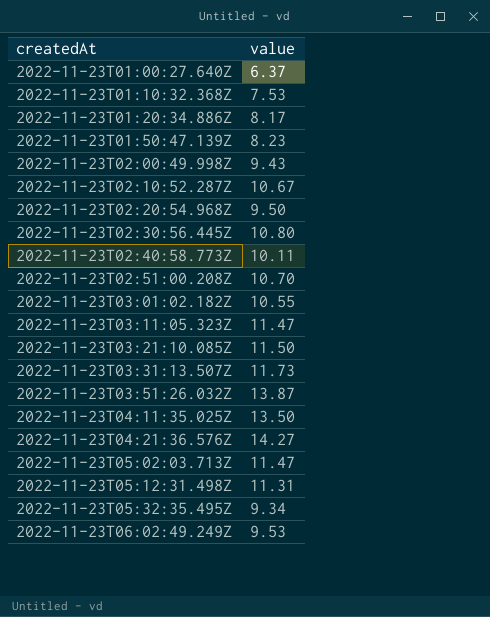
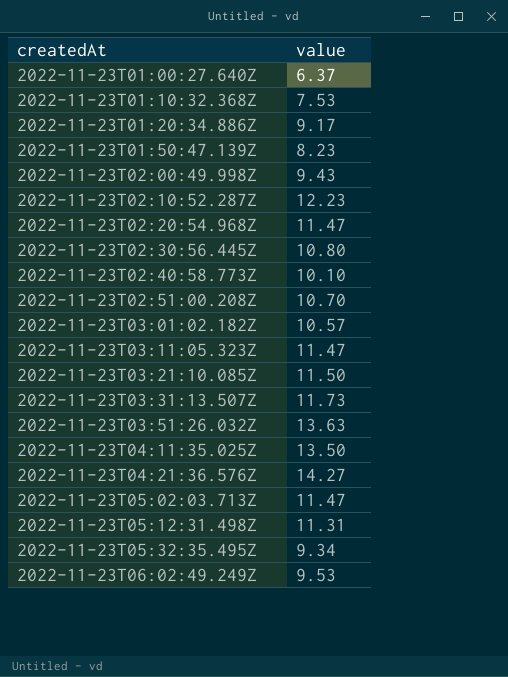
2022-11-23T01:20:34.886Z | value: 8.17 -> 9.17
2022-11-23T02:10:52.287Z | value: 10.67 -> 12.23
2022-11-23T02:20:54.968Z | value: 9.50 -> 11.47
2022-11-23T02:40:58.773Z | value: 10.11 -> 10.10
2022-11-23T03:01:02.182Z | value: 10.55 -> 10.57
2022-11-23T03:51:26.032Z | value: 13.87 -> 13.63

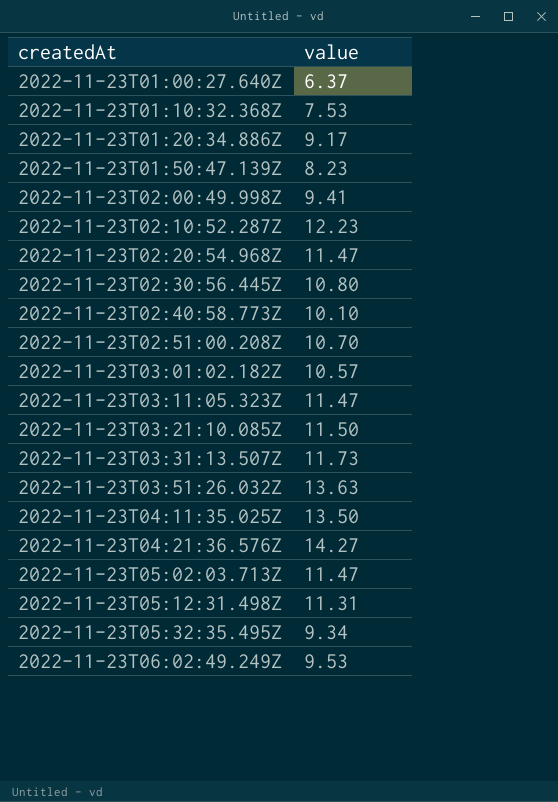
2022-11-23T02:00:49.998Z | value: 9.43 -> 9.41

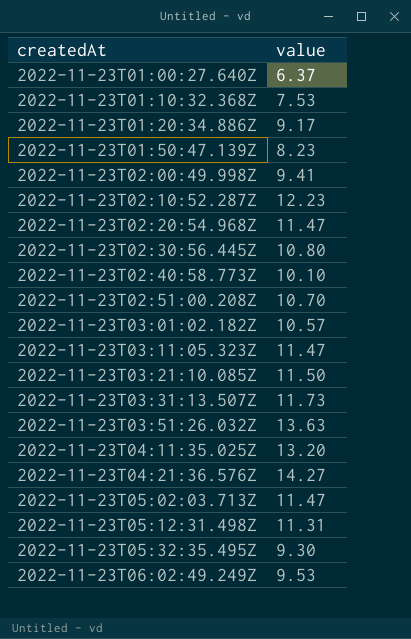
2022-11-23T04:11:35.025Z | value: 13.50 -> 13.20
2022-11-23T05:32:35.495Z | value: 9.34 -> 9.30

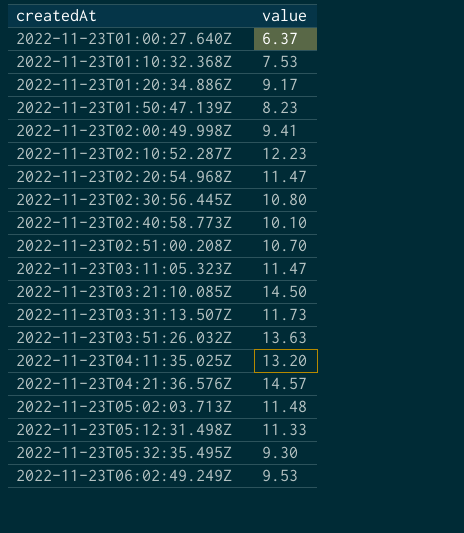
row 2022-11-23T03:01:02.182Z: 10.57 -> none
2022-11-23T03:21:10.085Z | value: 11.50 -> 14.50
2022-11-23T04:21:36.576Z | value: 14.27 -> 14.57
2022-11-23T05:02:03.713Z | value: 11.47 -> 11.48
2022-11-23T05:12:31.498Z | value: 11.31 -> 11.33

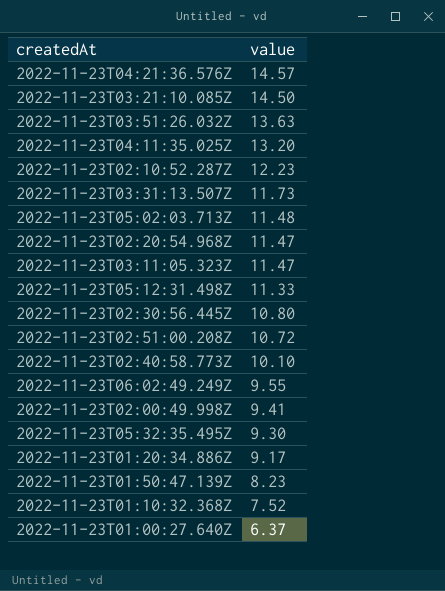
row order: createdAt ascending -> value descending
2022-11-23T02:51:00.208Z | value: 10.70 -> 10.72
2022-11-23T06:02:49.249Z | value: 9.53 -> 9.55
2022-11-23T01:10:32.368Z | value: 7.53 -> 7.52

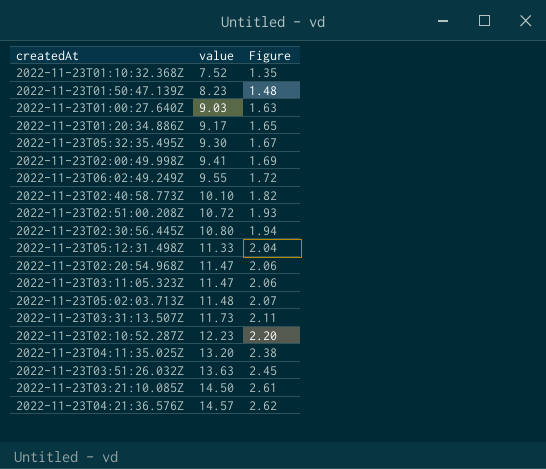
row order: value descending -> value ascending
column Figure | formula: none -> [value] * 0.18
2022-11-23T01:00:27.640Z | value: 6.37 -> 9.03

